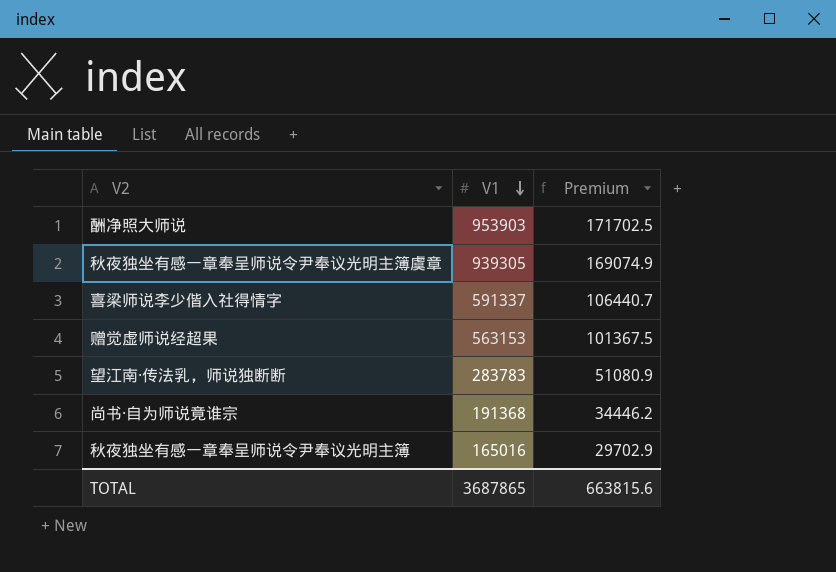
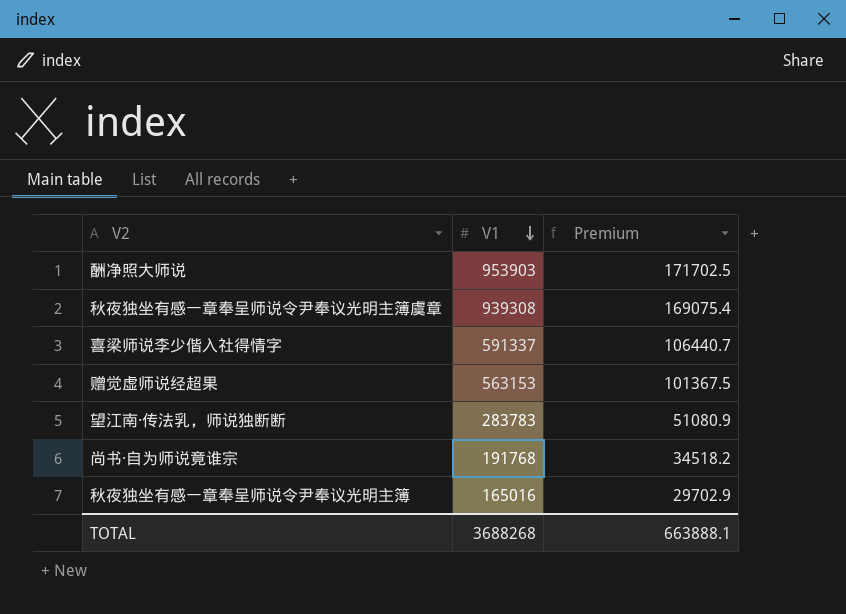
秋夜独坐有感一章奉呈师说令尹奉议光明主簿虞章 | V1: 939305 -> 939308
秋夜独坐有感一章奉呈师说令尹奉议光明主簿虞章 | Premium: 169074.9 -> 169075.4
尚书·自为师说竟谁宗 | V1: 191368 -> 191768
尚书·自为师说竟谁宗 | Premium: 34446.2 -> 34518.2
TOTAL | V1: 3687865 -> 3688268
TOTAL | Premium: 663815.6 -> 663888.1

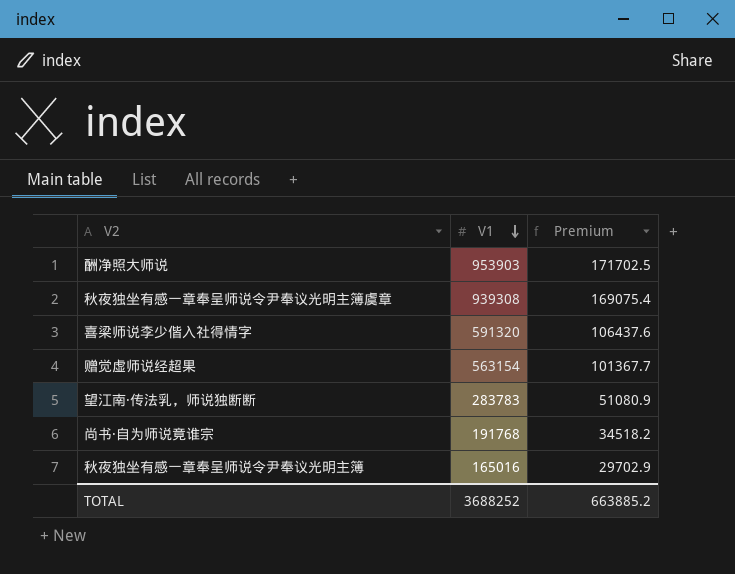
喜梁师说李少偕入社得情字 | V1: 591337 -> 591320
喜梁师说李少偕入社得情字 | Premium: 106440.7 -> 106437.6
赠觉虚师说经超果 | V1: 563153 -> 563154
赠觉虚师说经超果 | Premium: 101367.5 -> 101367.7
TOTAL | V1: 3688268 -> 3688252
TOTAL | Premium: 663888.1 -> 663885.2

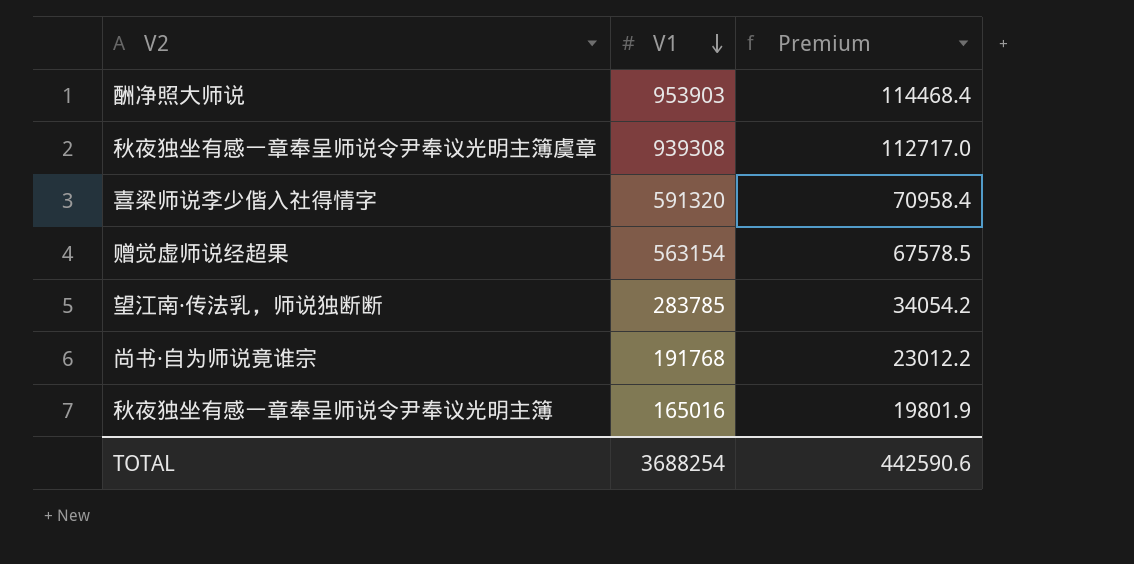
column Premium | formula: [V1] * 0.18 -> [V1] * 0.12
望江南·传法乳，师说独断断 | V1: 283783 -> 283785
TOTAL | V1: 3688252 -> 3688254
TOTAL | Premium: 663885.2 -> 442590.6

